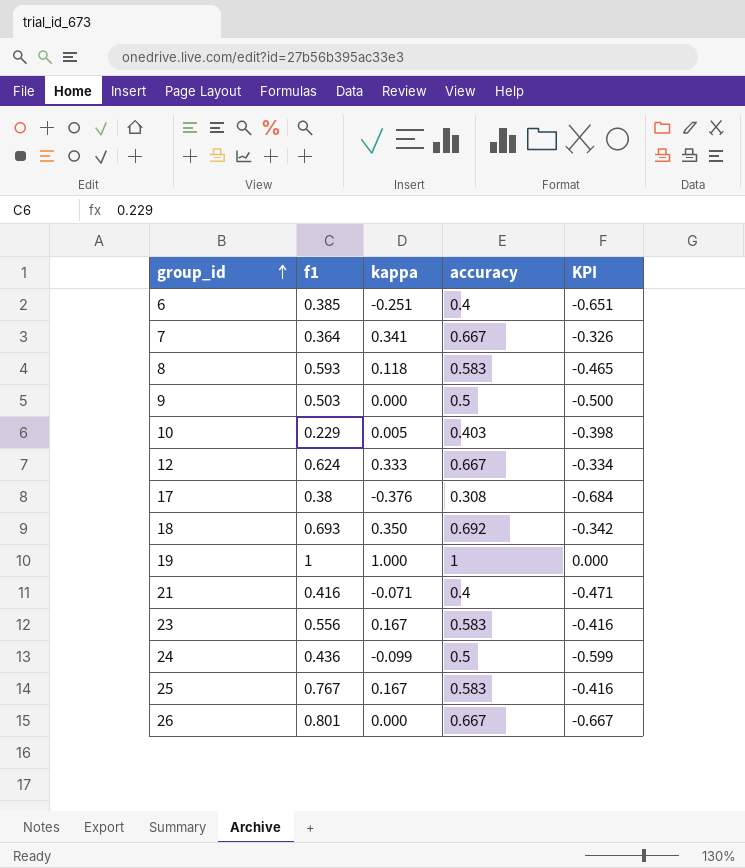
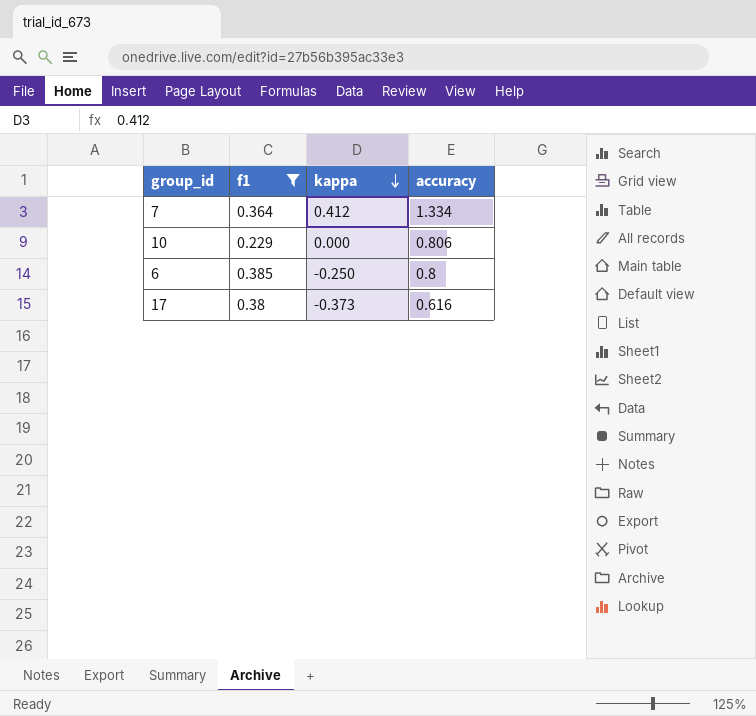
filter: none -> f1 <= 0.385
row order: group_id ascending -> kappa descending
column KPI | formula: [kappa] - [accuracy] -> none
7 | kappa: 0.341 -> 0.412
7 | accuracy: 0.667 -> 1.334
10 | kappa: 0.005 -> 0.000
10 | accuracy: 0.403 -> 0.806
6 | kappa: -0.251 -> -0.250
6 | accuracy: 0.4 -> 0.8
17 | kappa: -0.376 -> -0.373
17 | accuracy: 0.308 -> 0.616

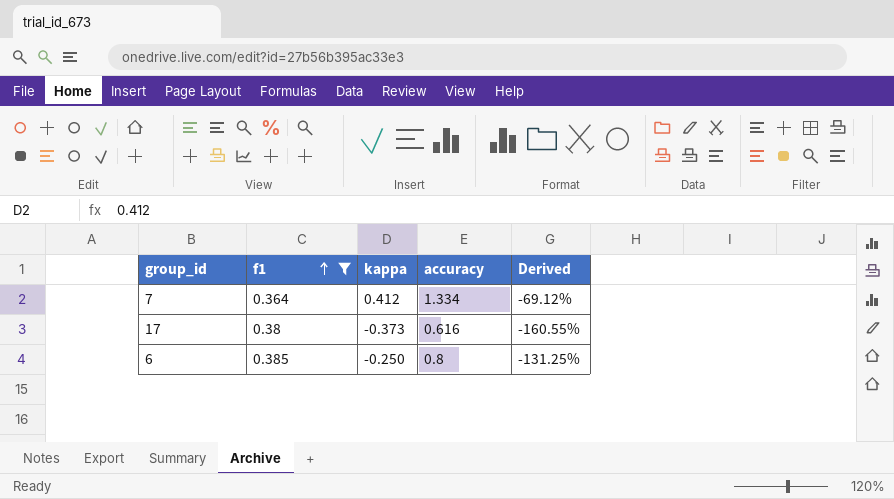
row order: kappa descending -> f1 ascending
column Derived | formula: none -> ([kappa] - [accuracy]) / [accuracy]
row 10: 0.229 | 0.000 | 0.806 -> none

